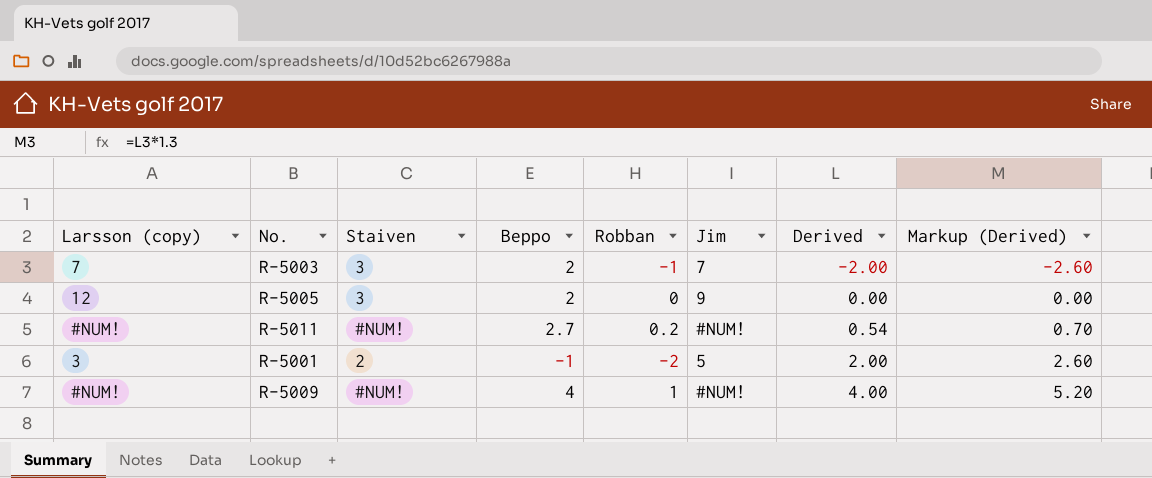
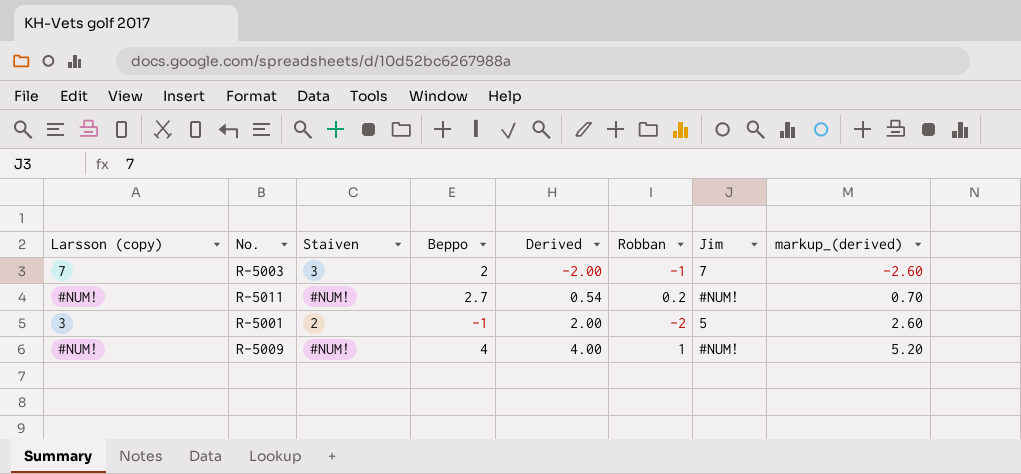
column Derived | position: 7 -> 5
column name: Markup (Derived) -> markup_(derived)
row R-5005: 12 | 3 | 2 | 0 | 9 | 0.00 | 0.00 -> none

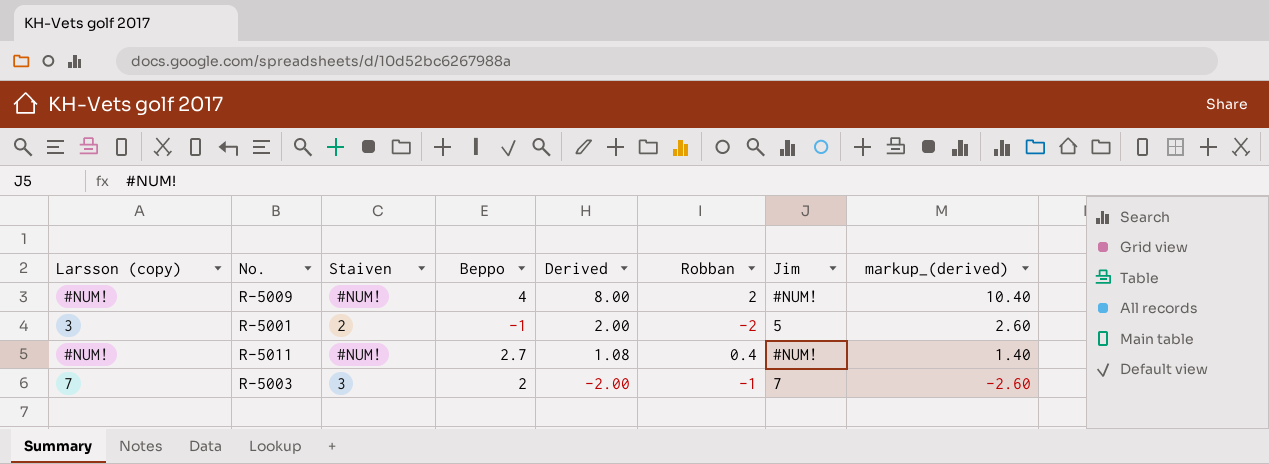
row order: Derived ascending -> Derived descending
R-5009 | Derived: 4.00 -> 8.00
R-5009 | Robban: 1 -> 2
R-5009 | markup_(derived): 5.20 -> 10.40
R-5011 | Derived: 0.54 -> 1.08
R-5011 | Robban: 0.2 -> 0.4
R-5011 | markup_(derived): 0.70 -> 1.40

